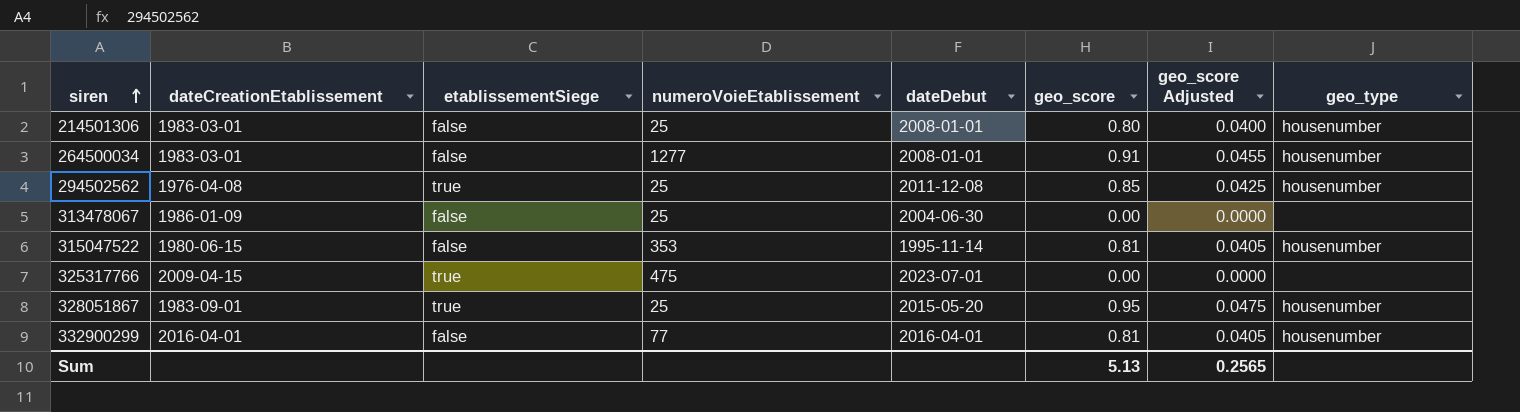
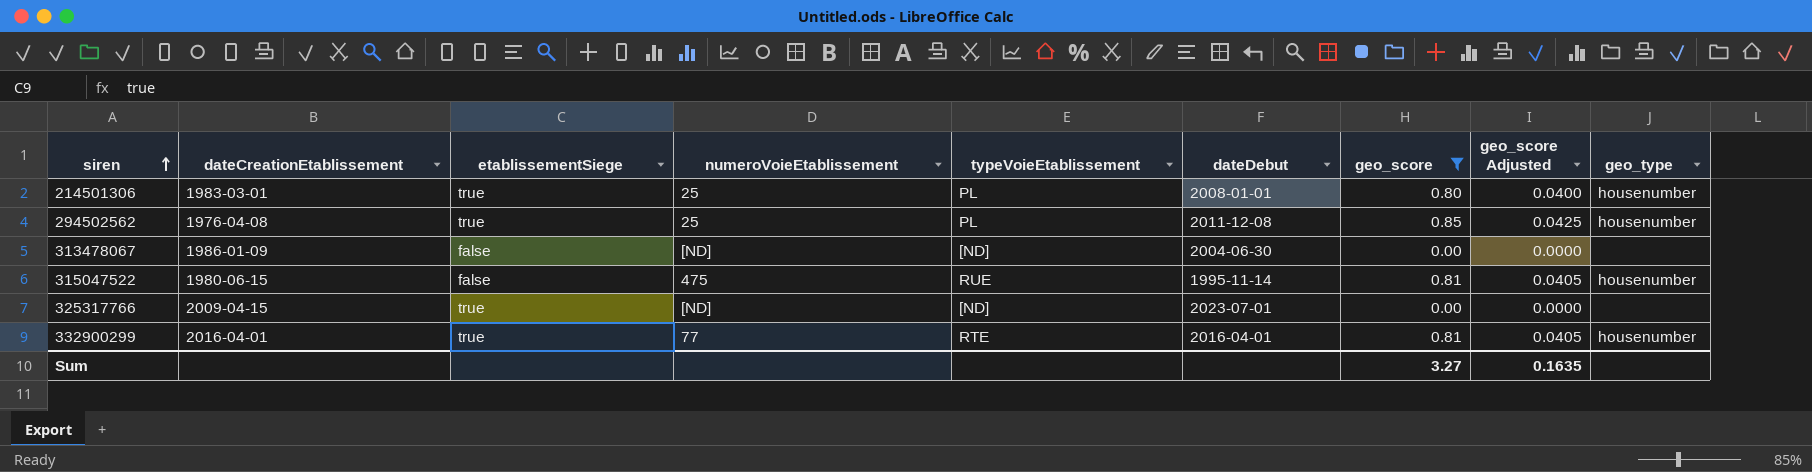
filter: none -> geo_score <= 0.85
column typeVoieEtablissement | position: none -> 5
214501306 | etablissementSiege: false -> true
313478067 | numeroVoieEtablissement: 25 -> [ND]
315047522 | numeroVoieEtablissement: 353 -> 475
325317766 | numeroVoieEtablissement: 475 -> [ND]
332900299 | etablissementSiege: false -> true
Sum | geo_score: 5.13 -> 3.27
Sum | geo_score Adjusted: 0.2565 -> 0.1635

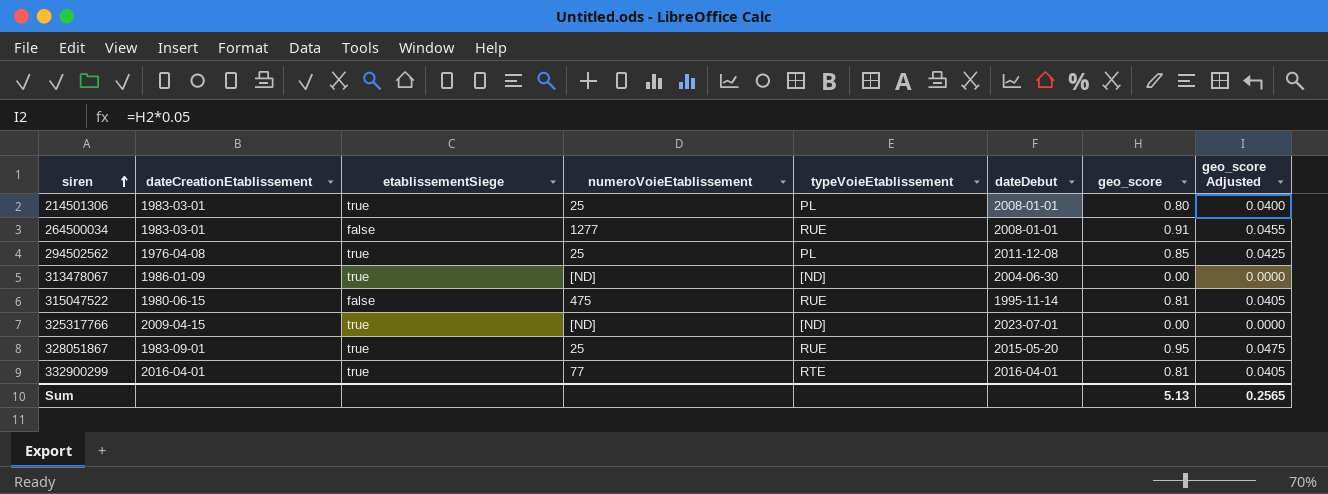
filter: geo_score <= 0.85 -> none
column geo_type | position: 9 -> none
313478067 | etablissementSiege: false -> true
Sum | geo_score: 3.27 -> 5.13
Sum | geo_score Adjusted: 0.1635 -> 0.2565

